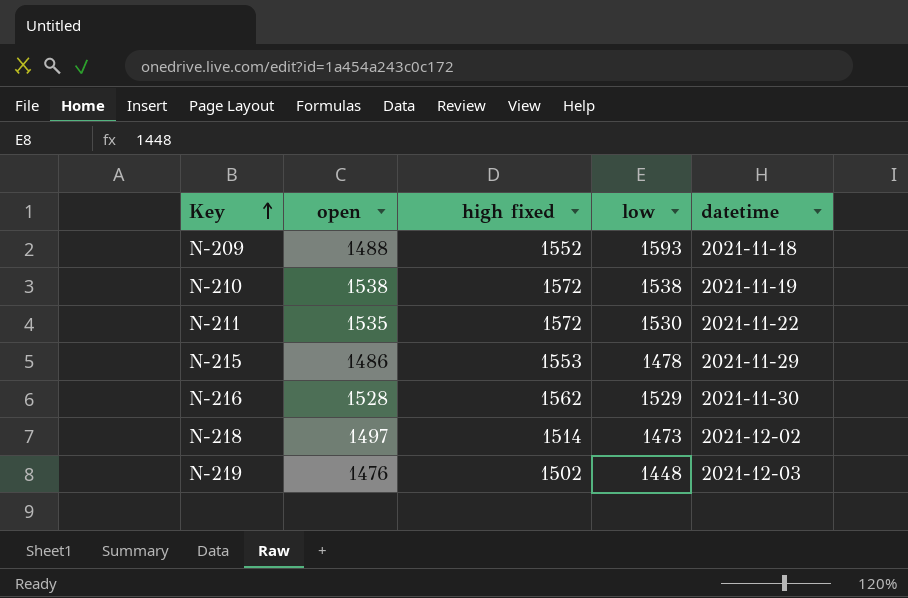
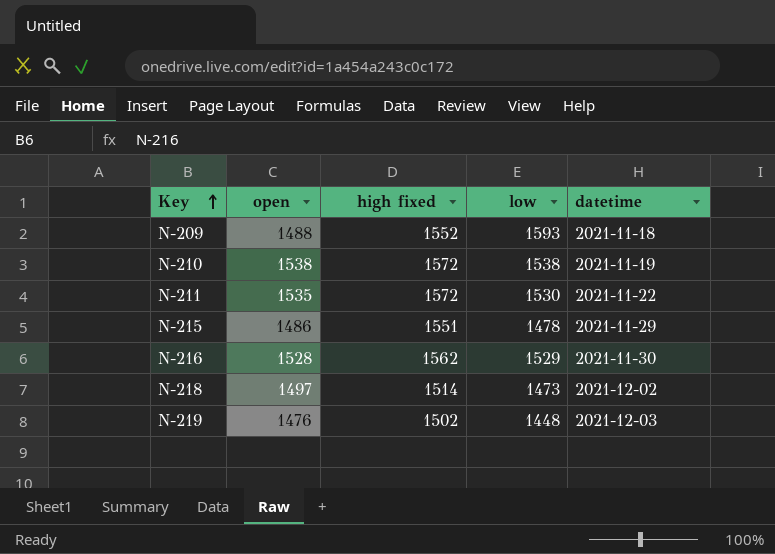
N-215 | high fixed: 1553 -> 1551

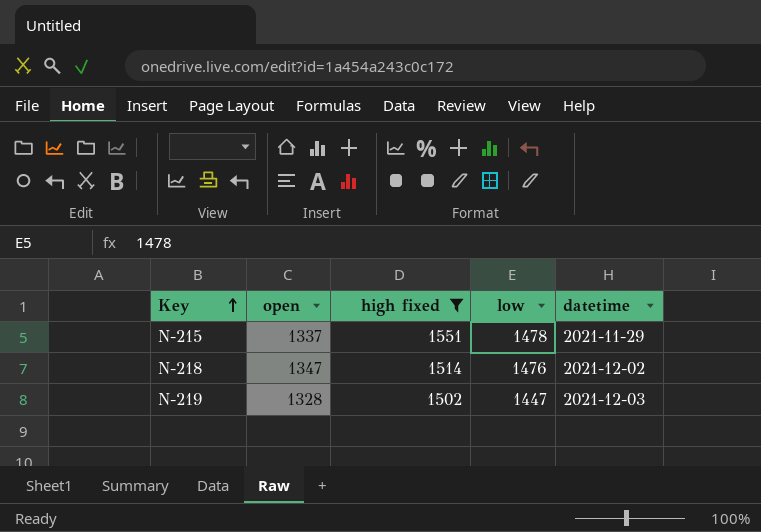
filter: none -> high fixed <= 1551
N-215 | open: 1486 -> 1337
N-218 | open: 1497 -> 1347
N-218 | low: 1473 -> 1476
N-219 | open: 1476 -> 1328
N-219 | low: 1448 -> 1447

